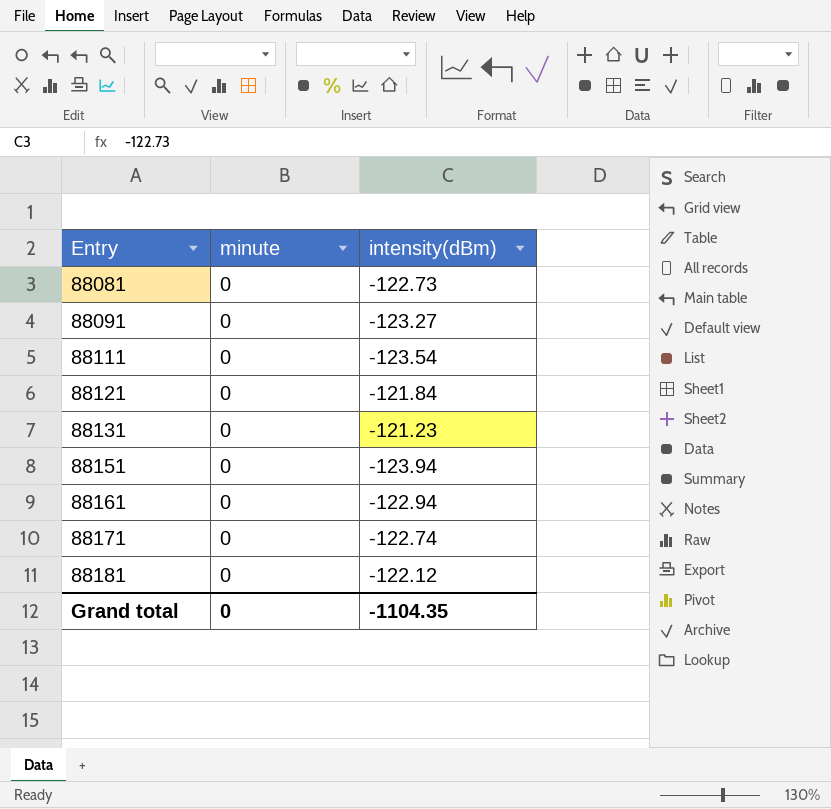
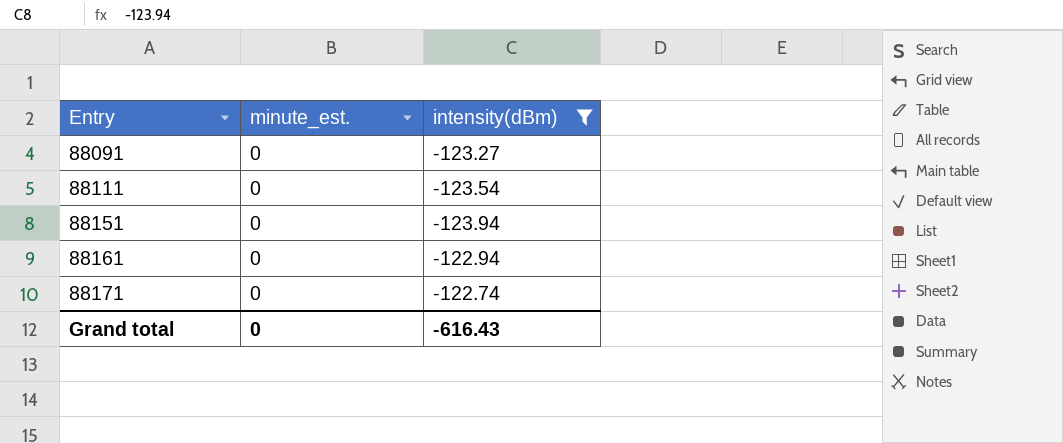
filter: none -> intensity(dBm) <= -122.74
column name: minute -> minute_est.
Grand total | intensity(dBm): -1104.35 -> -616.43

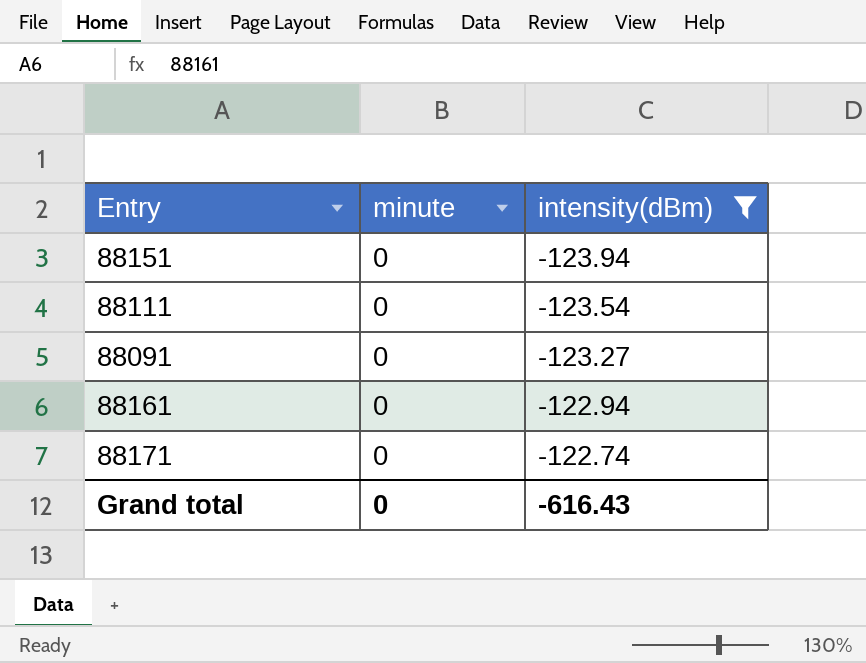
row order: Entry ascending -> intensity(dBm) ascending
column name: minute_est. -> minute

